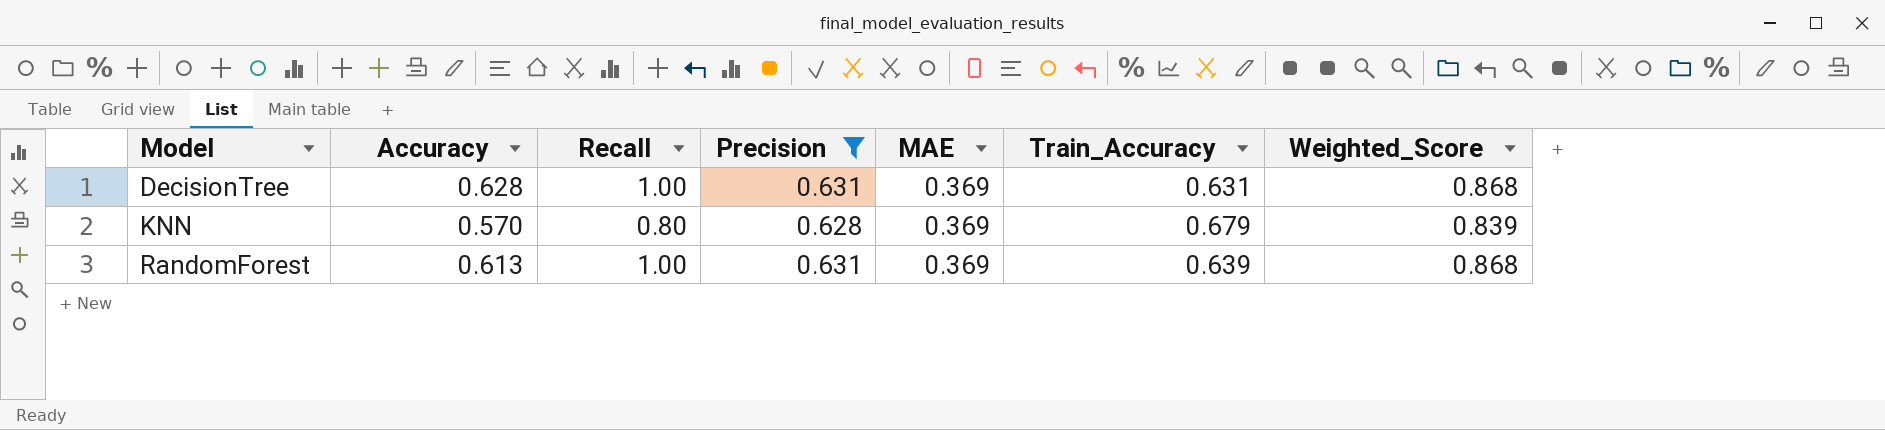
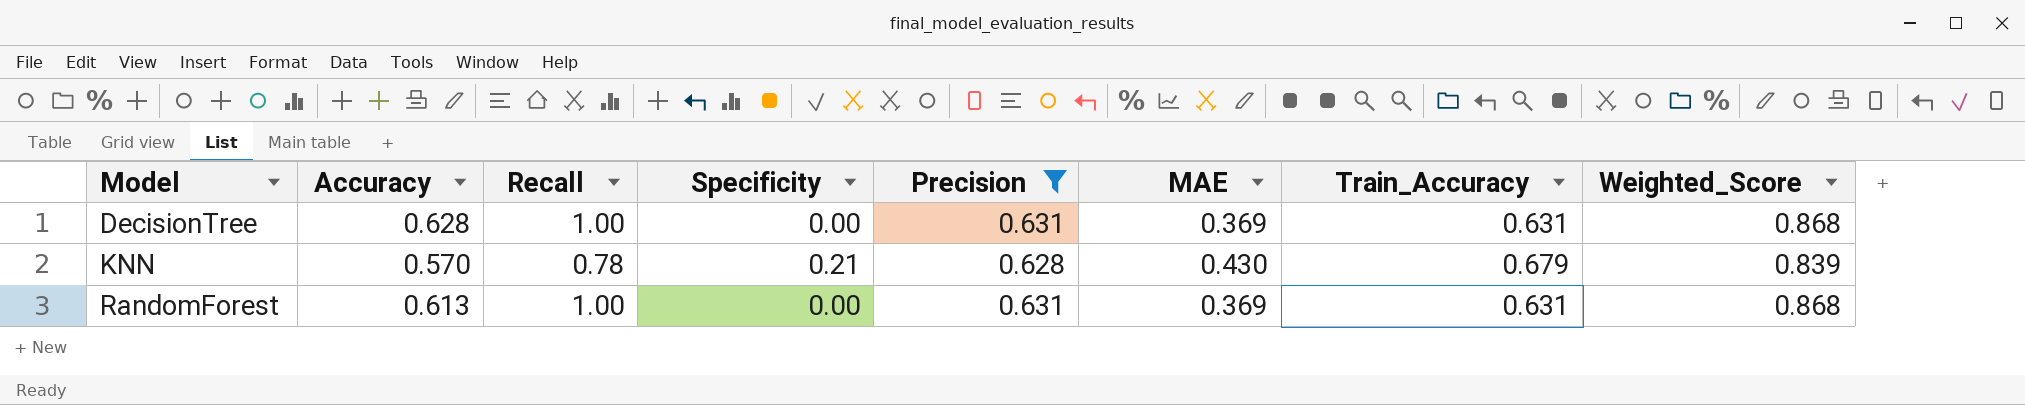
column Specificity | position: none -> 4
KNN | Recall: 0.80 -> 0.78
KNN | MAE: 0.369 -> 0.430
RandomForest | Train_Accuracy: 0.639 -> 0.631

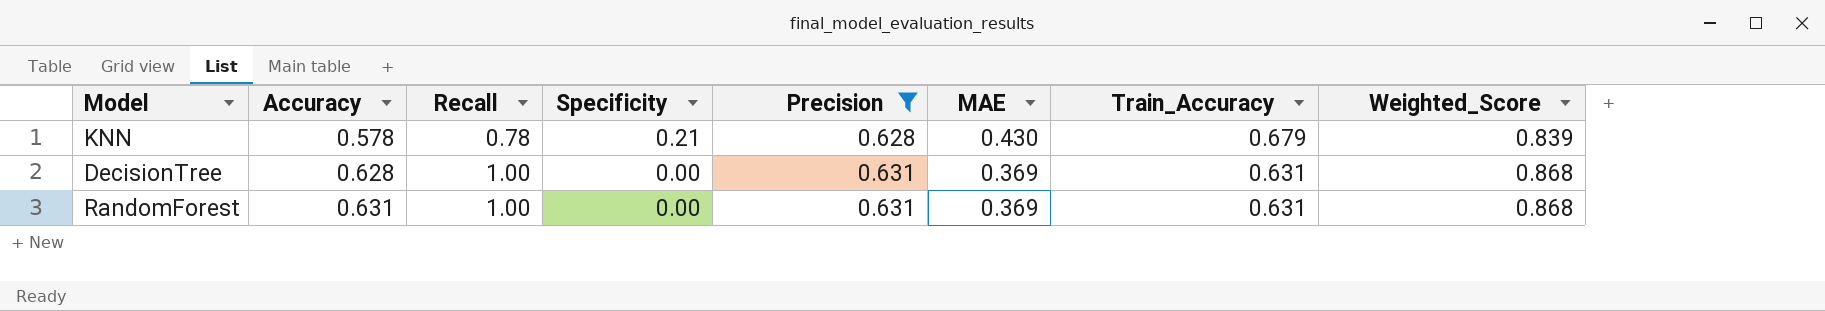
row order: Model ascending -> Accuracy ascending
KNN | Accuracy: 0.570 -> 0.578
RandomForest | Accuracy: 0.613 -> 0.631

